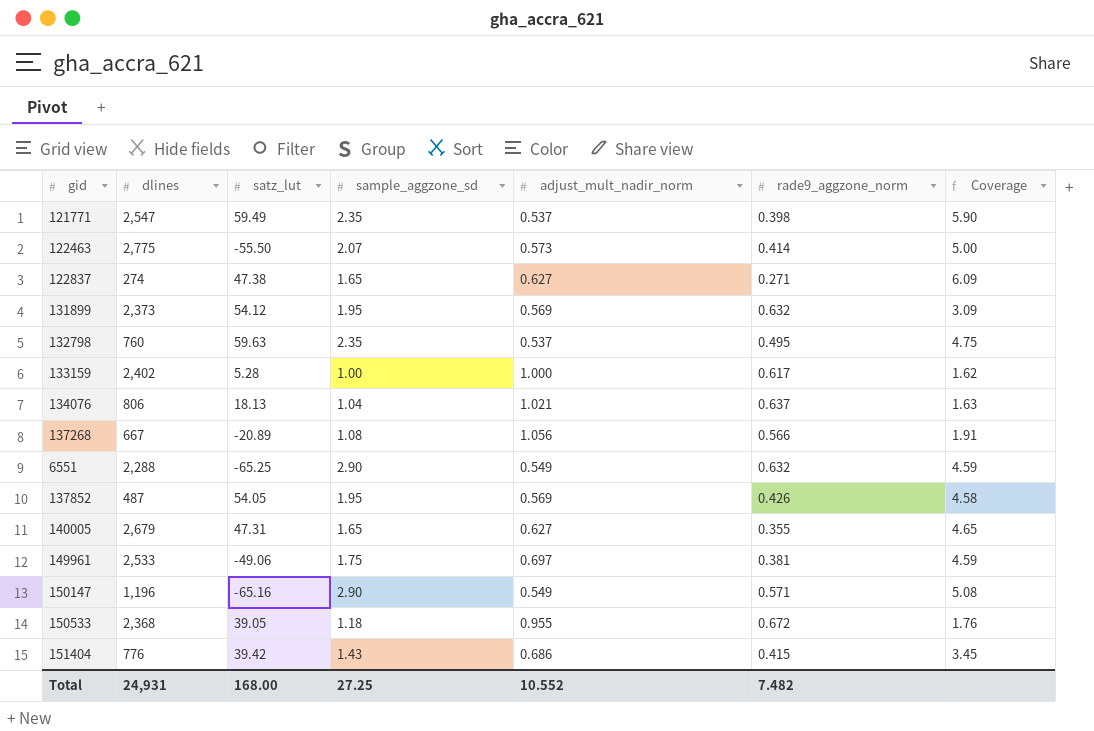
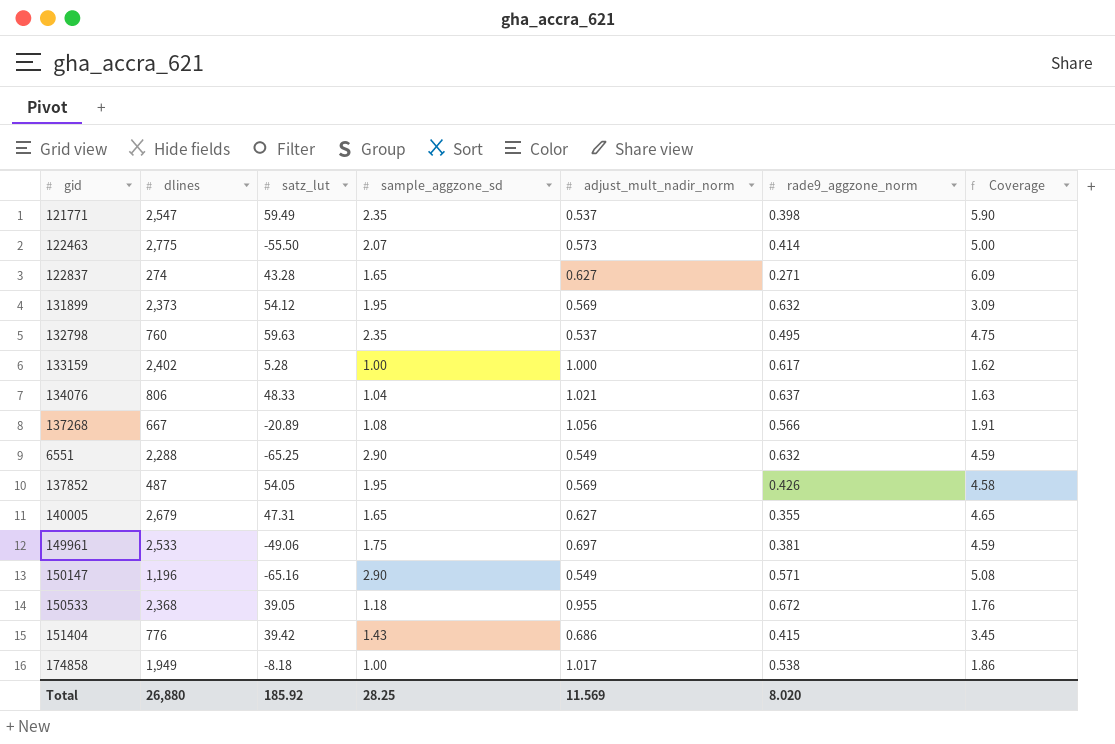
122837 | satz_lut: 47.38 -> 43.28
134076 | satz_lut: 18.13 -> 48.33
row 174858: none -> 1,949 | -8.18 | 1.00 | 1.017 | 0.538 | 1.86
Total | dlines: 24,931 -> 26,880
Total | satz_lut: 168.00 -> 185.92
Total | sample_aggzone_sd: 27.25 -> 28.25
Total | adjust_mult_nadir_norm: 10.552 -> 11.569
Total | rade9_aggzone_norm: 7.482 -> 8.020

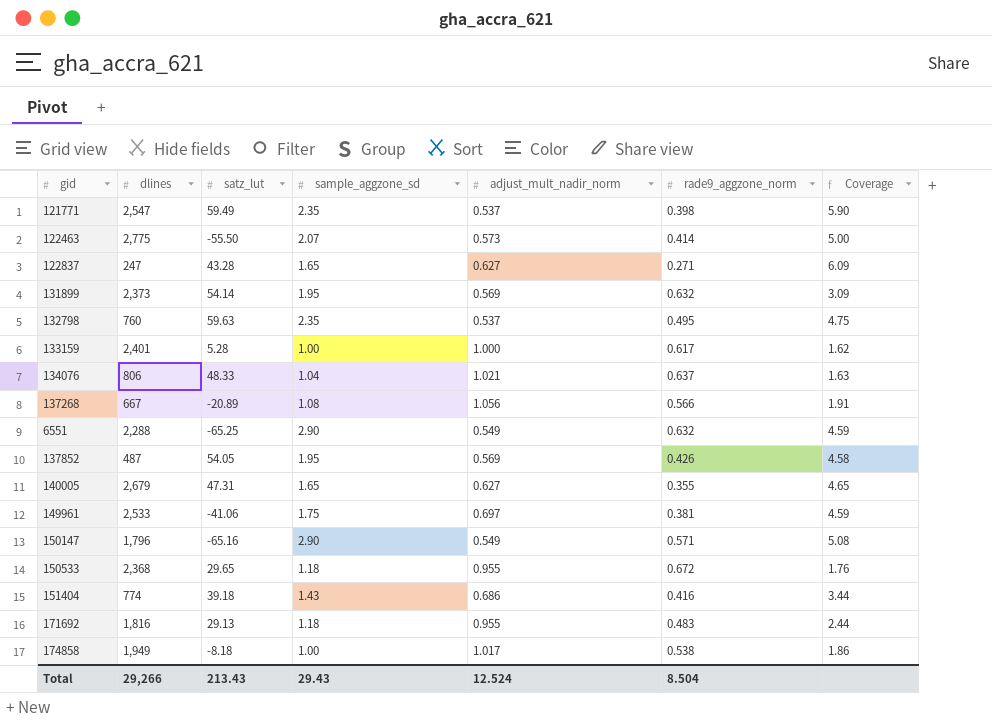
122837 | dlines: 274 -> 247
131899 | satz_lut: 54.12 -> 54.14
133159 | dlines: 2,402 -> 2,401
149961 | satz_lut: -49.06 -> -41.06
150147 | dlines: 1,196 -> 1,796
150533 | satz_lut: 39.05 -> 29.65
151404 | dlines: 776 -> 774
151404 | satz_lut: 39.42 -> 39.18
151404 | rade9_aggzone_norm: 0.415 -> 0.416
151404 | Coverage: 3.45 -> 3.44
row 171692: none -> 1,816 | 29.13 | 1.18 | 0.955 | 0.483 | 2.44
Total | dlines: 26,880 -> 29,266
Total | satz_lut: 185.92 -> 213.43
Total | sample_aggzone_sd: 28.25 -> 29.43
Total | adjust_mult_nadir_norm: 11.569 -> 12.524
Total | rade9_aggzone_norm: 8.020 -> 8.504

